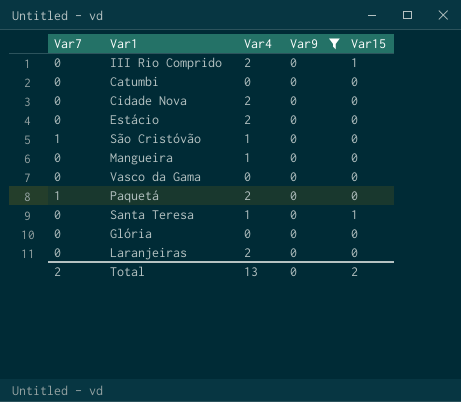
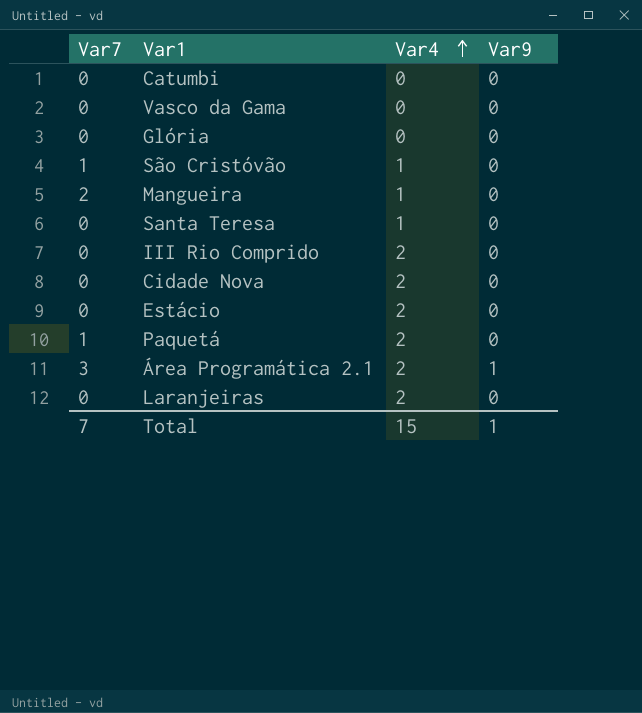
filter: Var9 = 0 -> none
row order: none -> Var4 ascending
column Var15 | position: 5 -> none
Mangueira | Var7: 0 -> 2
Total | Var7: 2 -> 7
Total | Var4: 13 -> 15
Total | Var9: 0 -> 1

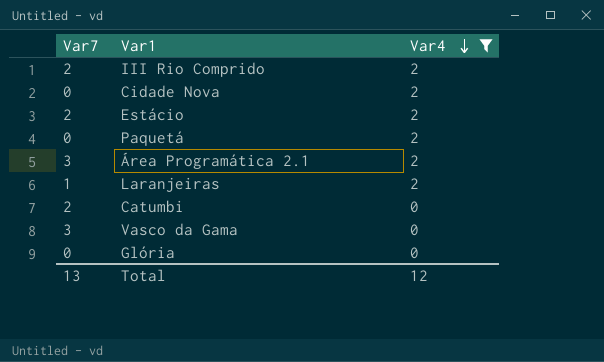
filter: none -> Var4 != 1
row order: Var4 ascending -> Var4 descending
column Var9 | position: 4 -> none
III Rio Comprido | Var7: 0 -> 2
Estácio | Var7: 0 -> 2
Paquetá | Var7: 1 -> 0
Laranjeiras | Var7: 0 -> 1
Catumbi | Var7: 0 -> 2
Vasco da Gama | Var7: 0 -> 3
Total | Var7: 7 -> 13
Total | Var4: 15 -> 12

